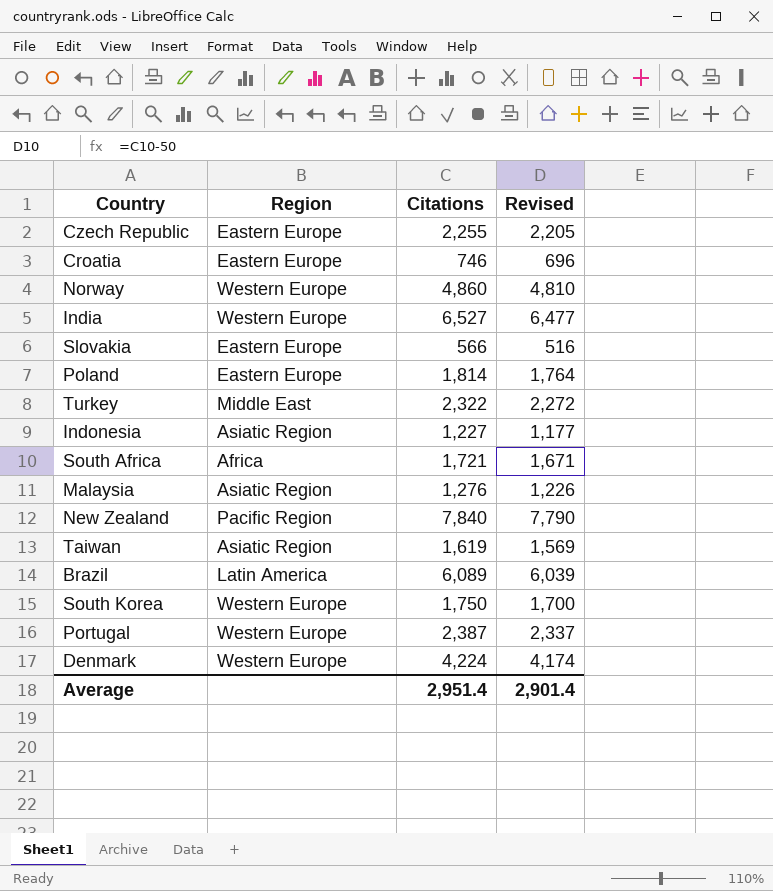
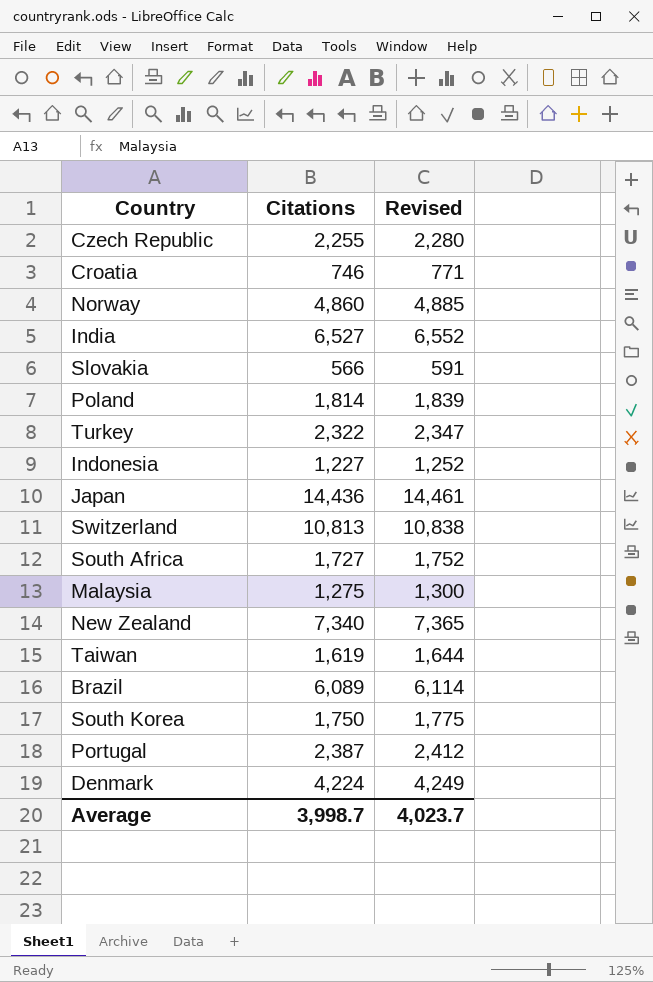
column Region | position: 2 -> none
column Revised | formula: [Citations] - 50 -> [Citations] + 25
row Japan: none -> 14,436 | 14,461
row Switzerland: none -> 10,813 | 10,838
South Africa | Citations: 1,721 -> 1,727
Malaysia | Citations: 1,276 -> 1,275
New Zealand | Citations: 7,840 -> 7,340
Average | Citations: 2,951.4 -> 3,998.7
Average | Revised: 2,901.4 -> 4,023.7

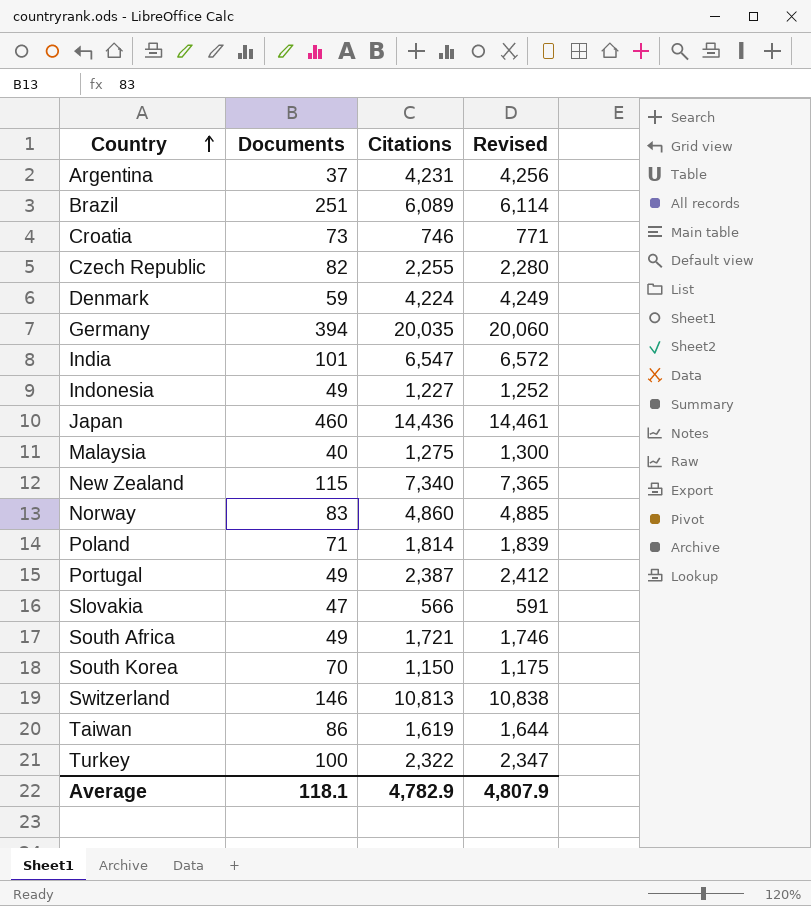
row order: none -> Country ascending
column Documents | position: none -> 2
row Argentina: none -> 37 | 4,231 | 4,256
row Germany: none -> 394 | 20,035 | 20,060
India | Citations: 6,527 -> 6,547
India | Revised: 6,552 -> 6,572
South Africa | Citations: 1,727 -> 1,721
South Africa | Revised: 1,752 -> 1,746
South Korea | Citations: 1,750 -> 1,150
South Korea | Revised: 1,775 -> 1,175
Average | Citations: 3,998.7 -> 4,782.9
Average | Revised: 4,023.7 -> 4,807.9

